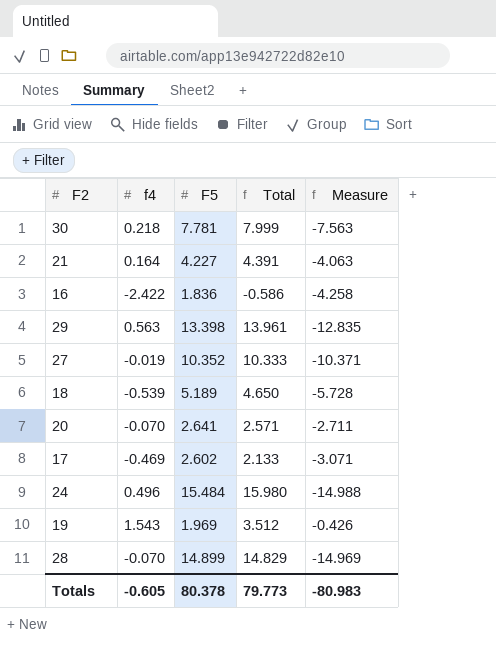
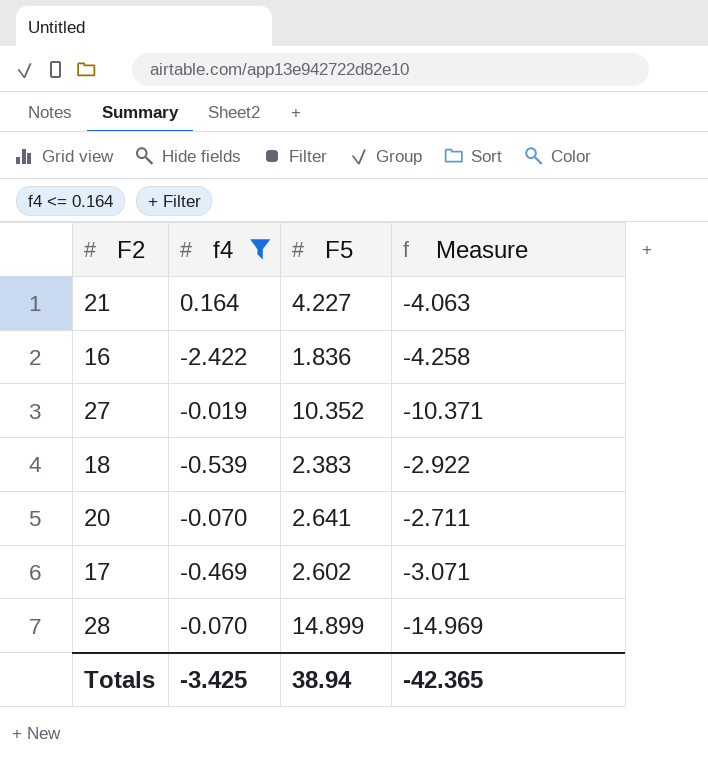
filter: none -> f4 <= 0.164
column Total | formula: [f4] + [F5] -> none
18 | F5: 5.189 -> 2.383
18 | Measure: -5.728 -> -2.922
Totals | f4: -0.605 -> -3.425
Totals | F5: 80.378 -> 38.94
Totals | Measure: -80.983 -> -42.365

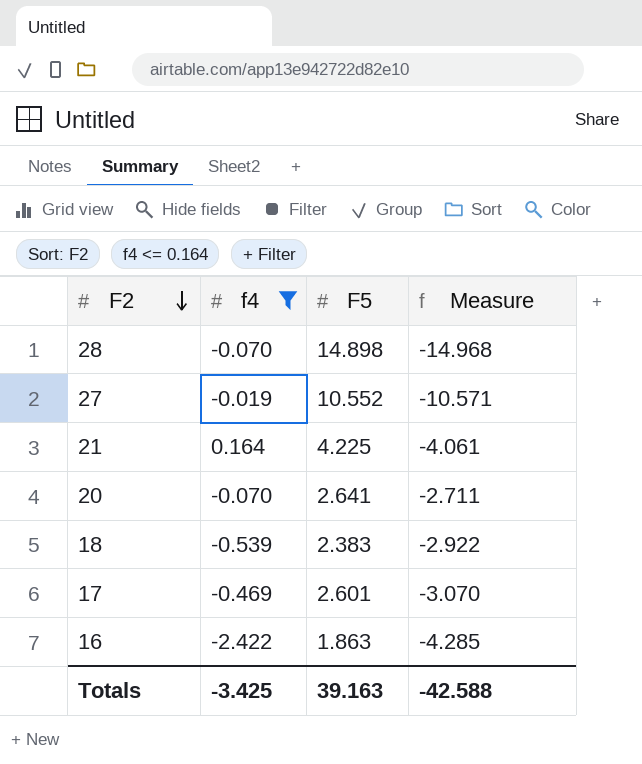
row order: none -> F2 descending
28 | F5: 14.899 -> 14.898
28 | Measure: -14.969 -> -14.968
27 | F5: 10.352 -> 10.552
27 | Measure: -10.371 -> -10.571
21 | F5: 4.227 -> 4.225
21 | Measure: -4.063 -> -4.061
17 | F5: 2.602 -> 2.601
17 | Measure: -3.071 -> -3.070
16 | F5: 1.836 -> 1.863
16 | Measure: -4.258 -> -4.285
Totals | F5: 38.94 -> 39.163
Totals | Measure: -42.365 -> -42.588

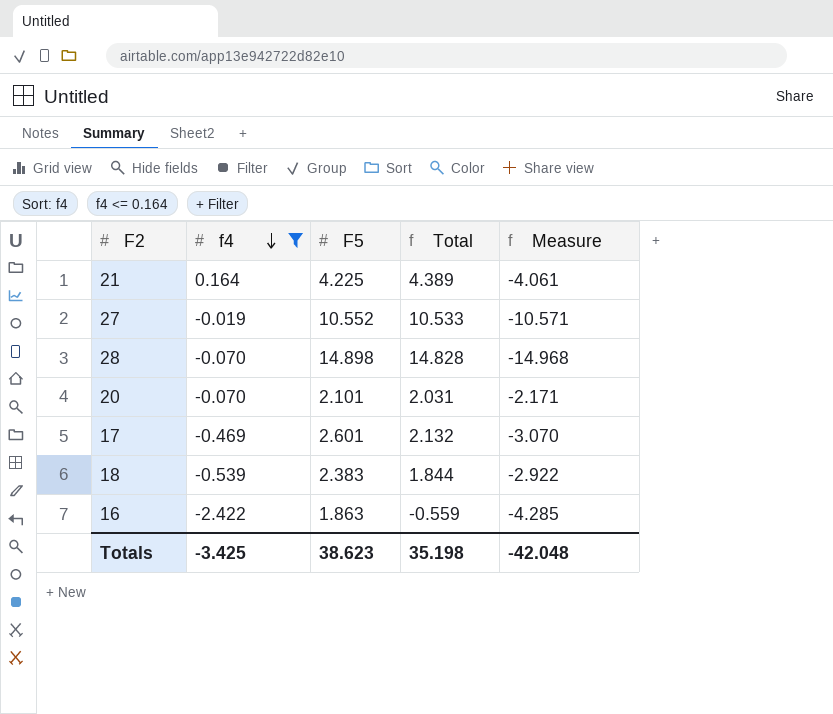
row order: F2 descending -> f4 descending
column Total | formula: none -> [f4] + [F5]
20 | F5: 2.641 -> 2.101
20 | Measure: -2.711 -> -2.171
Totals | F5: 39.163 -> 38.623
Totals | Measure: -42.588 -> -42.048

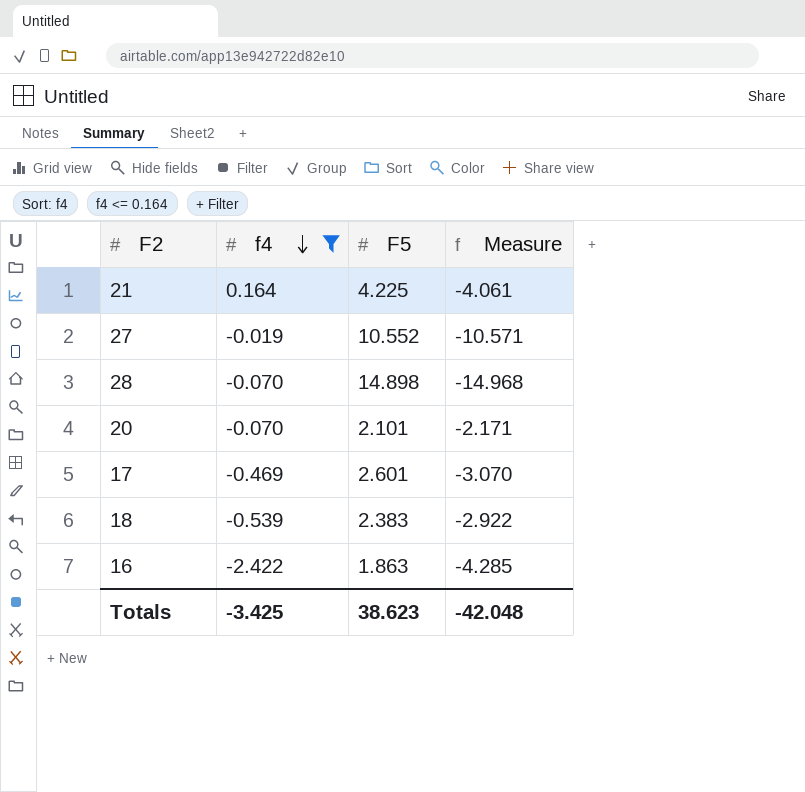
column Total | formula: [f4] + [F5] -> none

